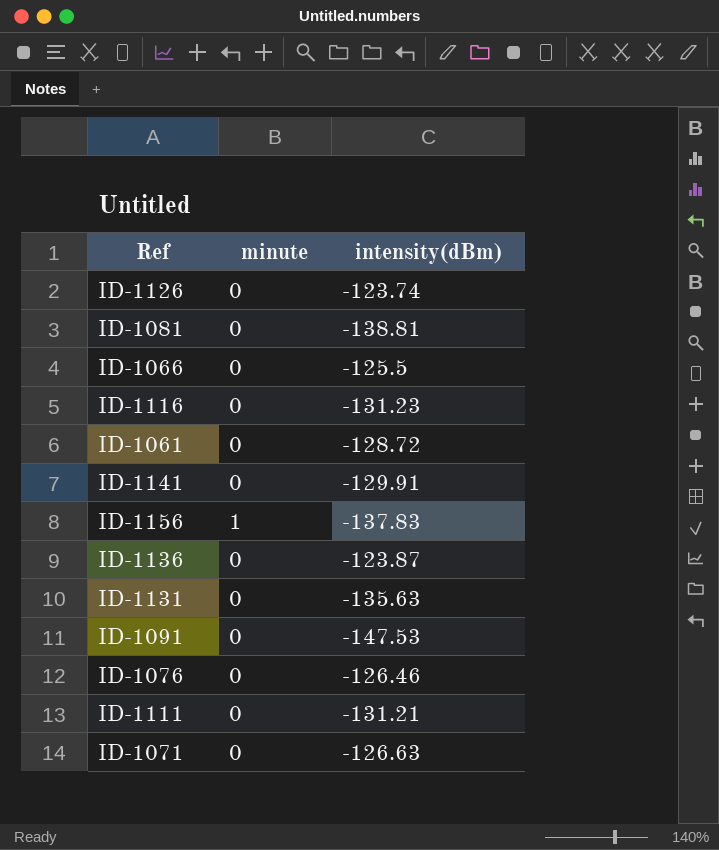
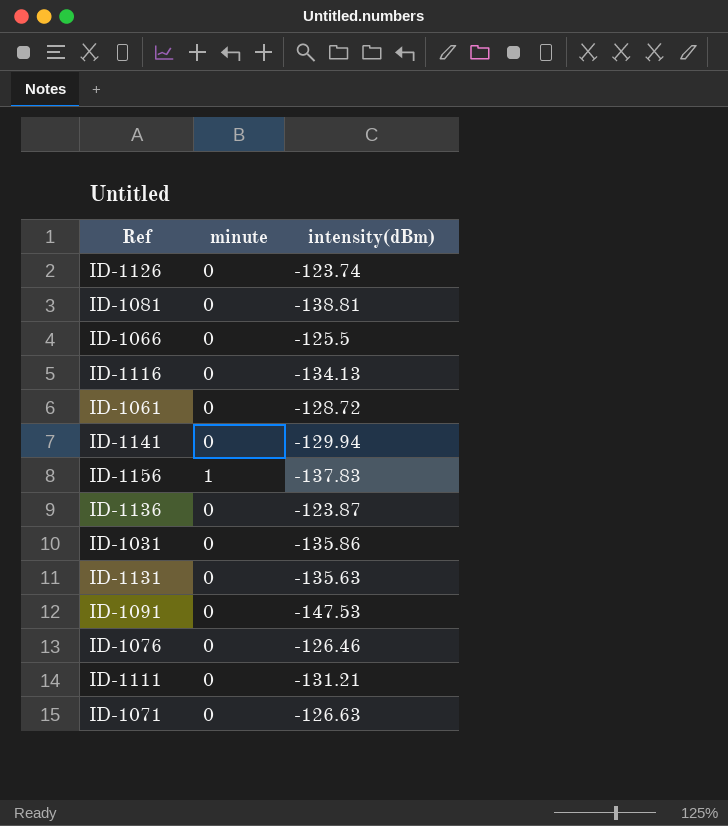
ID-1116 | intensity(dBm): -131.23 -> -134.13
ID-1141 | intensity(dBm): -129.91 -> -129.94
row ID-1031: none -> 0 | -135.86

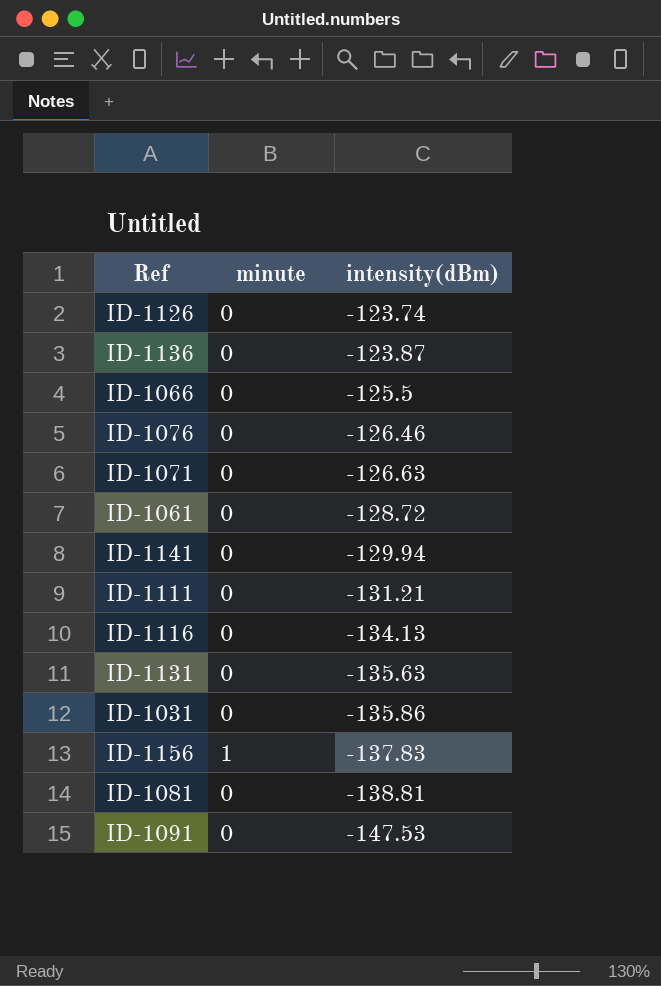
row order: none -> intensity(dBm) descending

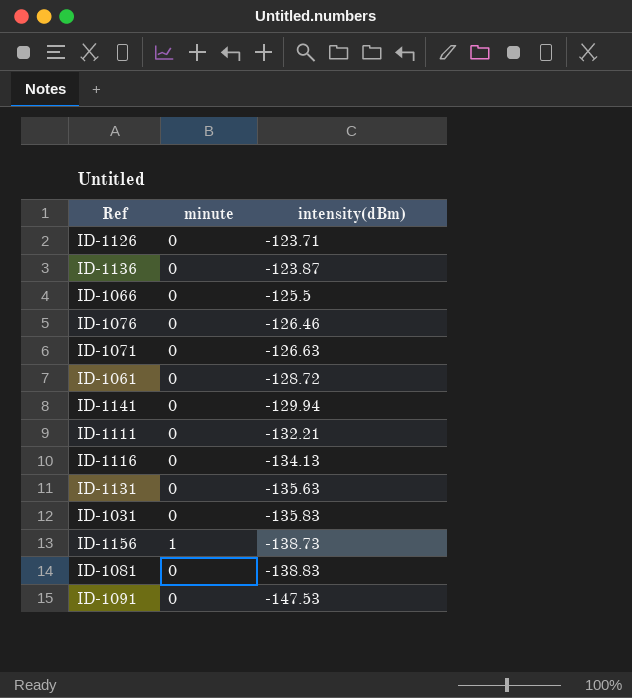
ID-1126 | intensity(dBm): -123.74 -> -123.71
ID-1111 | intensity(dBm): -131.21 -> -132.21
ID-1031 | intensity(dBm): -135.86 -> -135.83
ID-1156 | intensity(dBm): -137.83 -> -138.73
ID-1081 | intensity(dBm): -138.81 -> -138.83

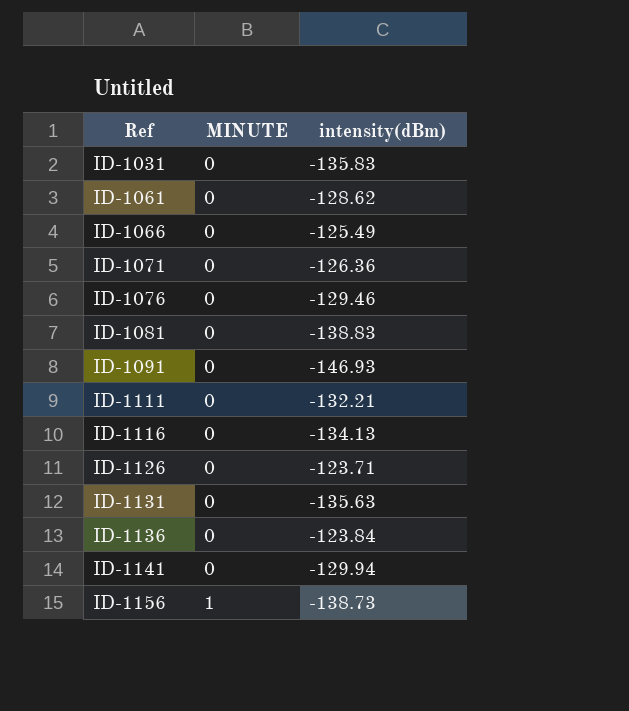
row order: intensity(dBm) descending -> Ref ascending
column name: minute -> MINUTE
ID-1061 | intensity(dBm): -128.72 -> -128.62
ID-1066 | intensity(dBm): -125.5 -> -125.49
ID-1071 | intensity(dBm): -126.63 -> -126.36
ID-1076 | intensity(dBm): -126.46 -> -129.46
ID-1091 | intensity(dBm): -147.53 -> -146.93
ID-1136 | intensity(dBm): -123.87 -> -123.84

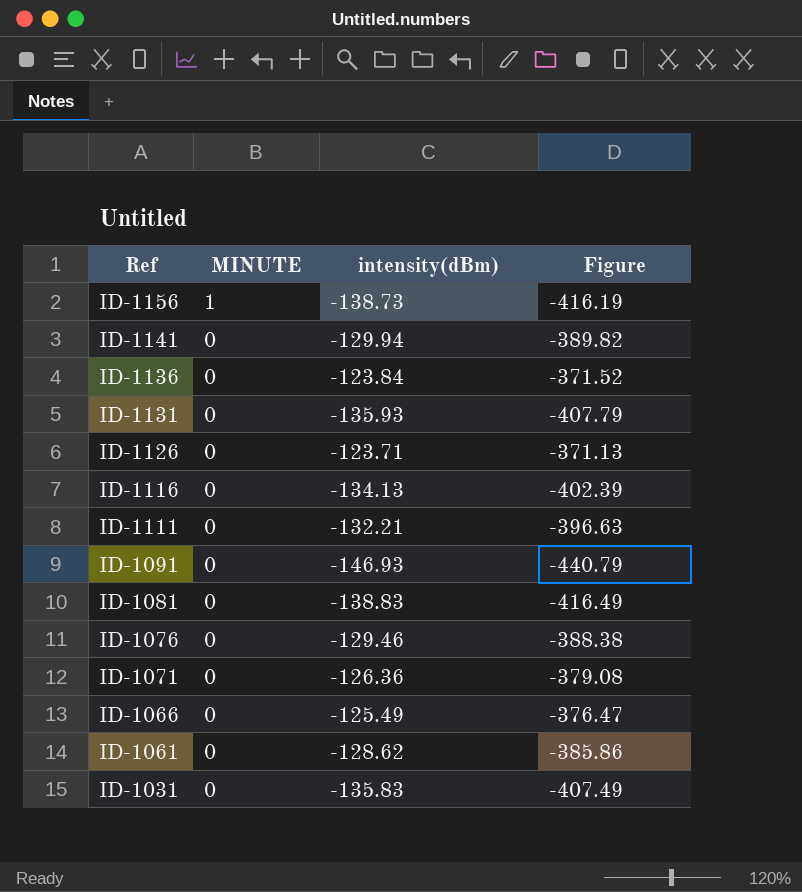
row order: Ref ascending -> Ref descending
column Figure | formula: none -> [intensity(dBm)] * 3
ID-1131 | intensity(dBm): -135.63 -> -135.93

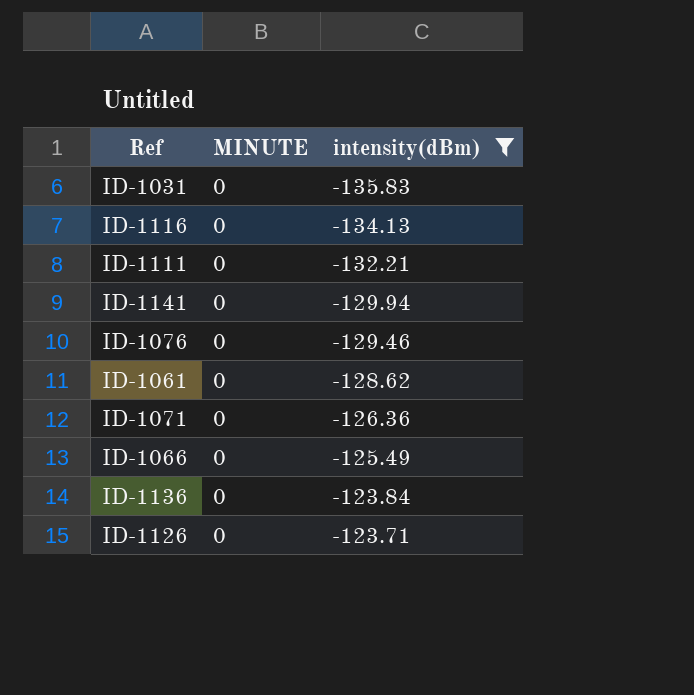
filter: none -> intensity(dBm) >= -135.83
row order: Ref descending -> intensity(dBm) ascending
column Figure | formula: [intensity(dBm)] * 3 -> none

